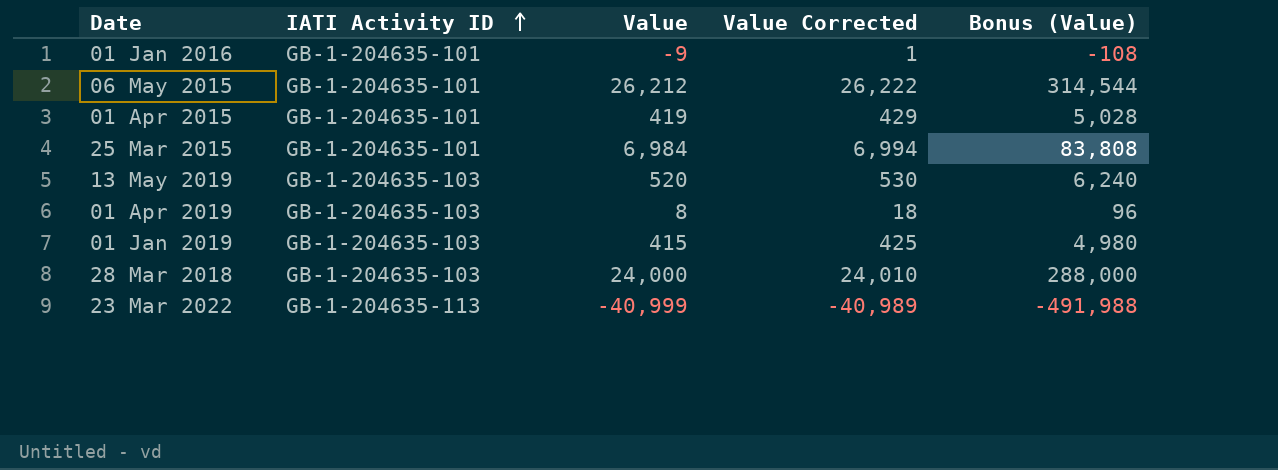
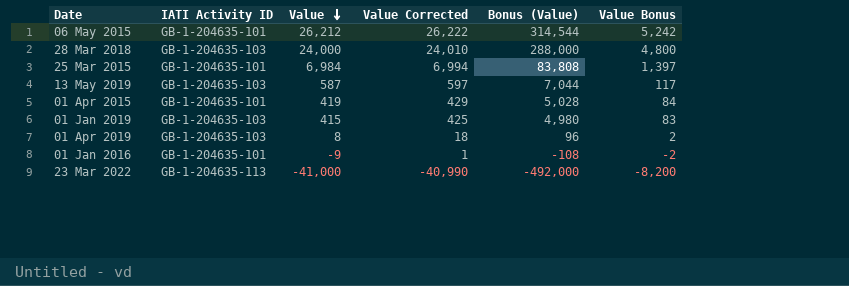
row order: IATI Activity ID ascending -> Value descending
column Value Bonus | formula: none -> [Value] * 0.2
13 May 2019 | Value: 520 -> 587
13 May 2019 | Value Corrected: 530 -> 597
13 May 2019 | Bonus (Value): 6,240 -> 7,044
23 Mar 2022 | Value: -40,999 -> -41,000
23 Mar 2022 | Value Corrected: -40,989 -> -40,990
23 Mar 2022 | Bonus (Value): -491,988 -> -492,000

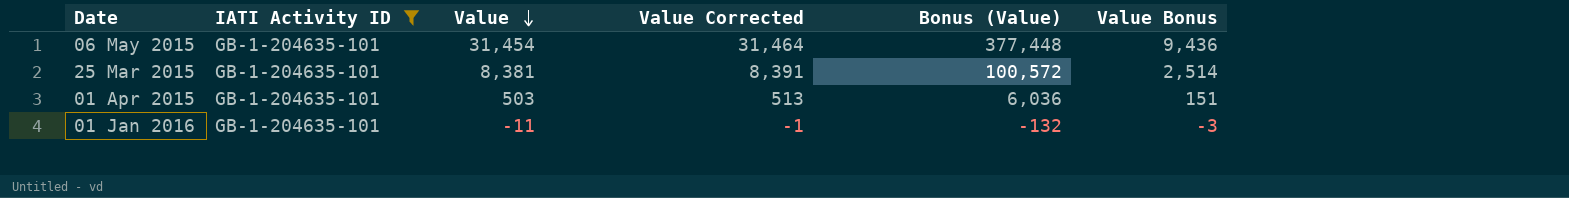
filter: none -> IATI Activity ID = GB-1-204635-101
column Value Bonus | formula: [Value] * 0.2 -> [Value] * 0.3
06 May 2015 | Value: 26,212 -> 31,454
06 May 2015 | Value Corrected: 26,222 -> 31,464
06 May 2015 | Bonus (Value): 314,544 -> 377,448
25 Mar 2015 | Value: 6,984 -> 8,381
25 Mar 2015 | Value Corrected: 6,994 -> 8,391
25 Mar 2015 | Bonus (Value): 83,808 -> 100,572
01 Apr 2015 | Value: 419 -> 503
01 Apr 2015 | Value Corrected: 429 -> 513
01 Apr 2015 | Bonus (Value): 5,028 -> 6,036
01 Jan 2016 | Value: -9 -> -11
01 Jan 2016 | Value Corrected: 1 -> -1
01 Jan 2016 | Bonus (Value): -108 -> -132

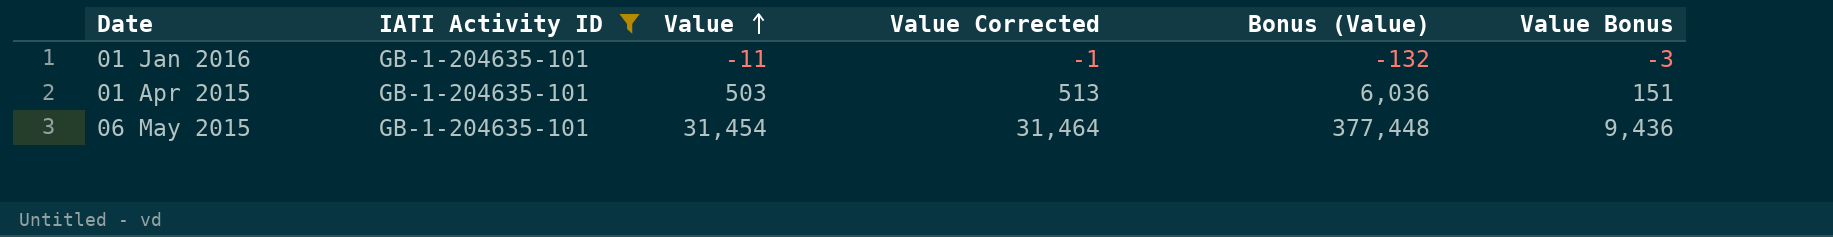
row order: Value descending -> Value ascending
row 25 Mar 2015: GB-1-204635-101 | 8,381 | 8,391 | 100,572 | 2,514 -> none

